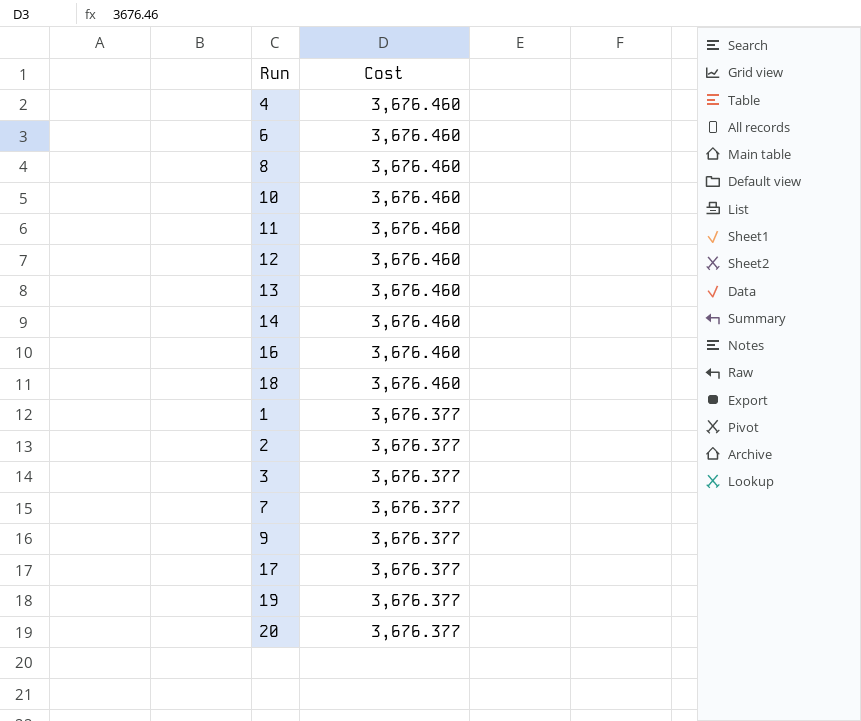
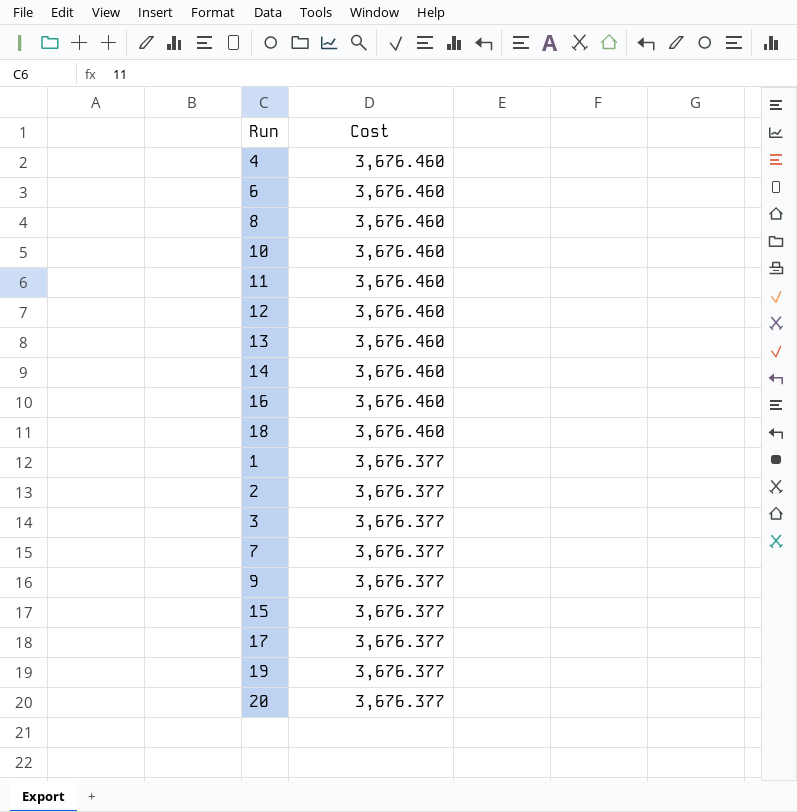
row 15: none -> 3,676.377

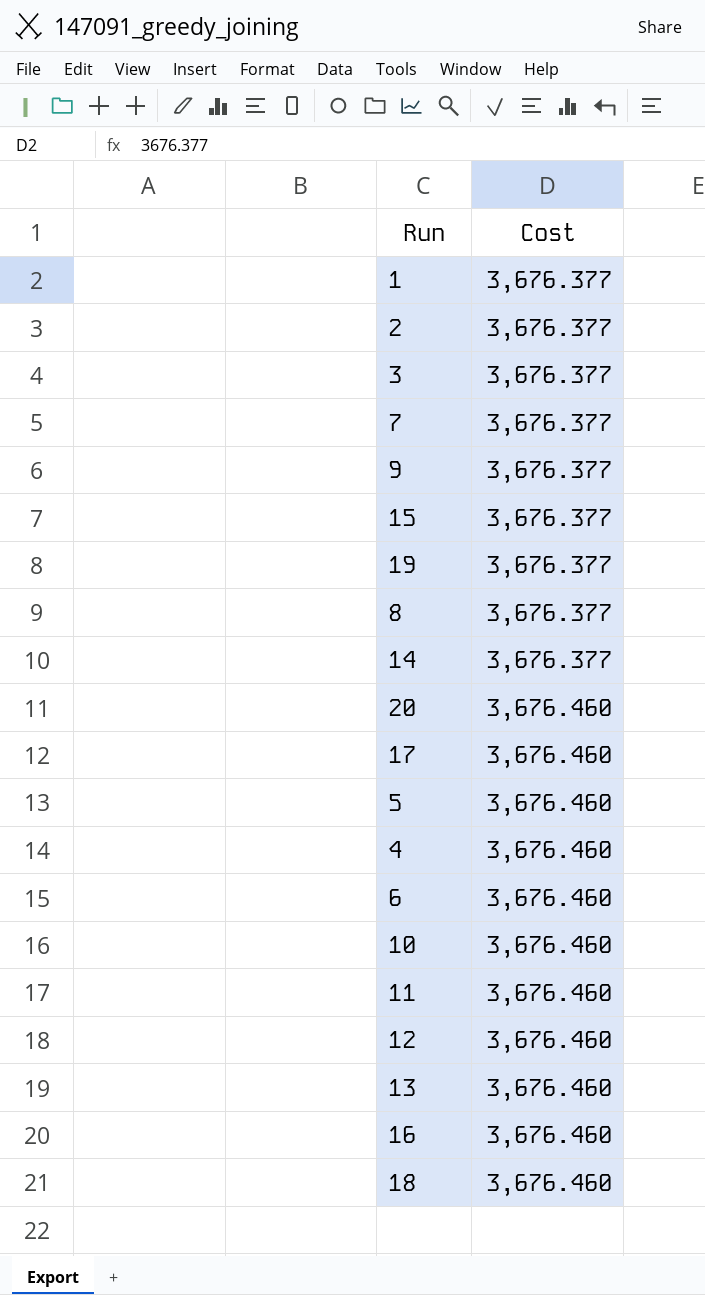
row order: Cost descending -> Cost ascending
8 | Cost: 3,676.460 -> 3,676.377
14 | Cost: 3,676.460 -> 3,676.377
20 | Cost: 3,676.377 -> 3,676.460
17 | Cost: 3,676.377 -> 3,676.460
row 5: none -> 3,676.460

